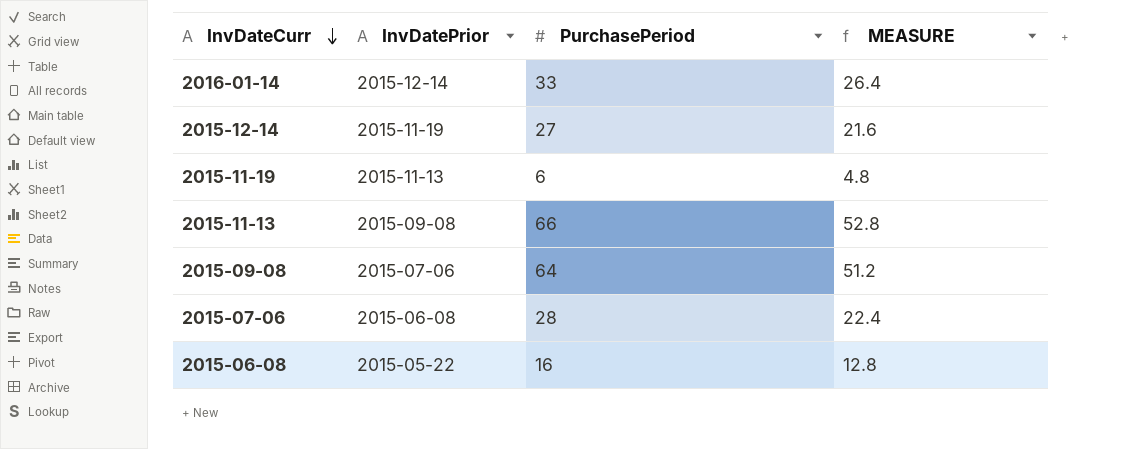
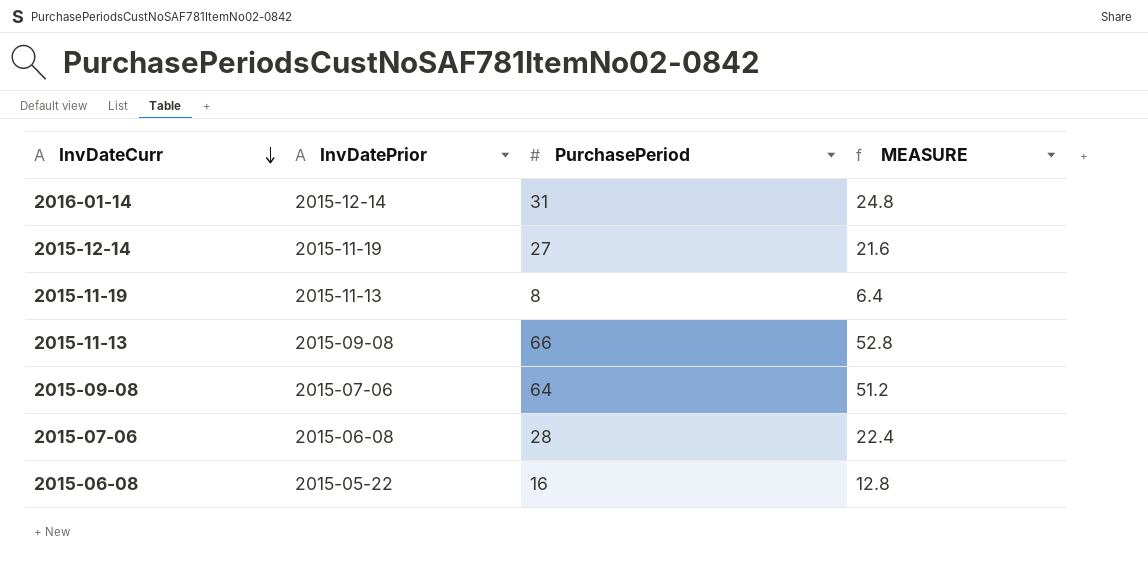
2016-01-14 | PurchasePeriod: 33 -> 31
2016-01-14 | MEASURE: 26.4 -> 24.8
2015-11-19 | PurchasePeriod: 6 -> 8
2015-11-19 | MEASURE: 4.8 -> 6.4

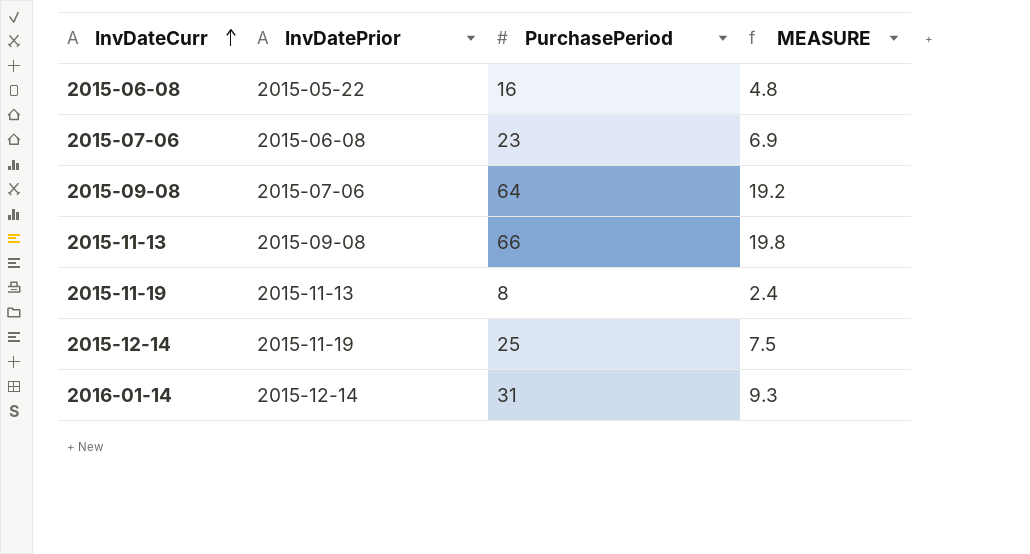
row order: InvDateCurr descending -> InvDateCurr ascending
column MEASURE | formula: [PurchasePeriod] * 0.8 -> [PurchasePeriod] * 0.3
2015-07-06 | PurchasePeriod: 28 -> 23
2015-12-14 | PurchasePeriod: 27 -> 25

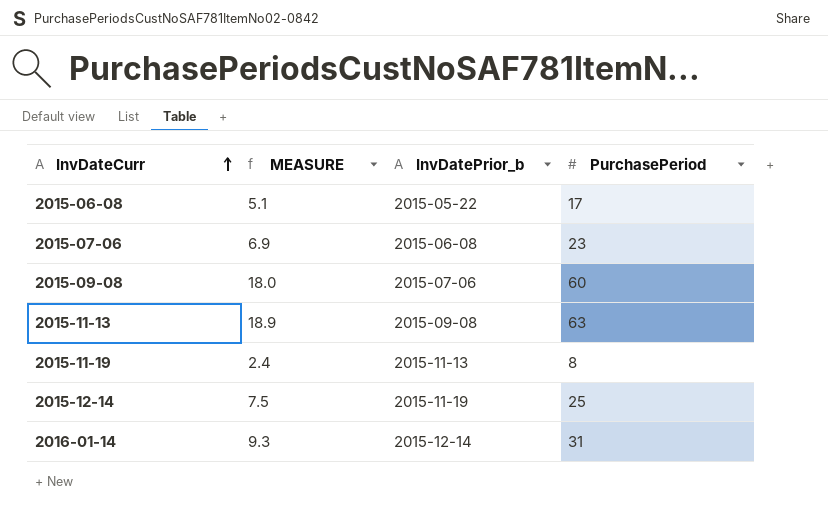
column MEASURE | position: 4 -> 2
column name: InvDatePrior -> InvDatePrior_b
2015-06-08 | MEASURE: 4.8 -> 5.1
2015-06-08 | PurchasePeriod: 16 -> 17
2015-09-08 | MEASURE: 19.2 -> 18.0
2015-09-08 | PurchasePeriod: 64 -> 60
2015-11-13 | MEASURE: 19.8 -> 18.9
2015-11-13 | PurchasePeriod: 66 -> 63

